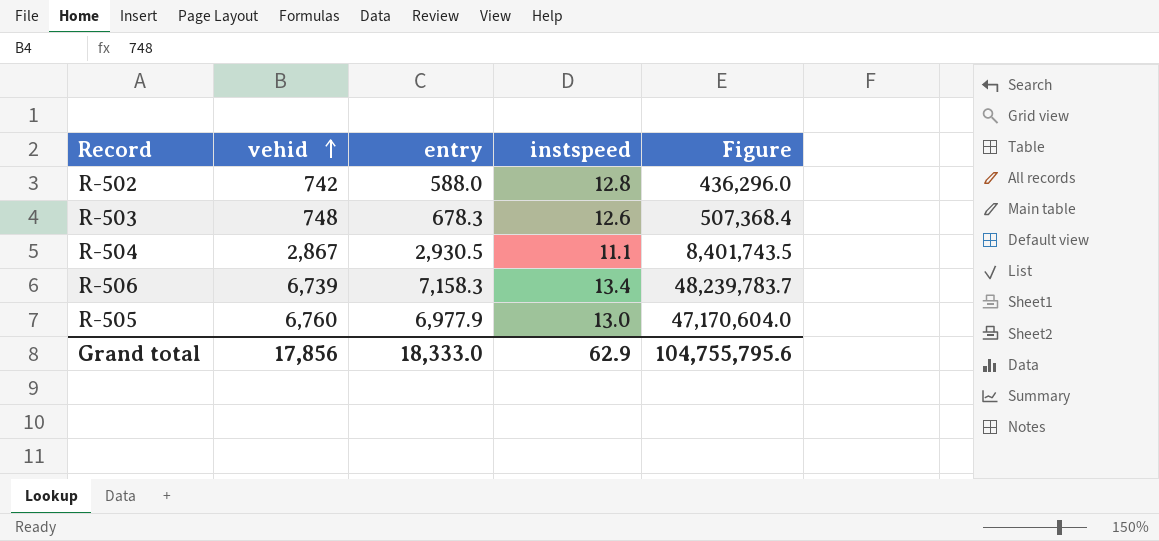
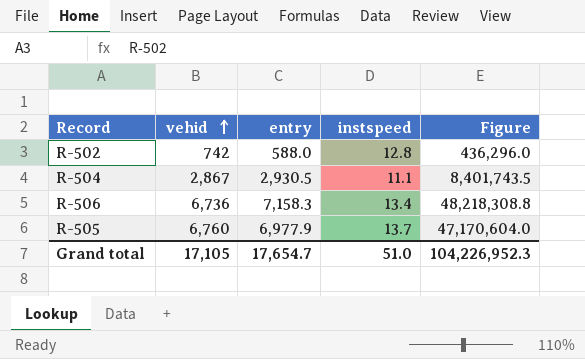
row R-503: 748 | 678.3 | 12.6 | 507,368.4 -> none
R-506 | vehid: 6,739 -> 6,736
R-506 | Figure: 48,239,783.7 -> 48,218,308.8
R-505 | instspeed: 13.0 -> 13.7
Grand total | vehid: 17,856 -> 17,105
Grand total | entry: 18,333.0 -> 17,654.7
Grand total | instspeed: 62.9 -> 51.0
Grand total | Figure: 104,755,795.6 -> 104,226,952.3

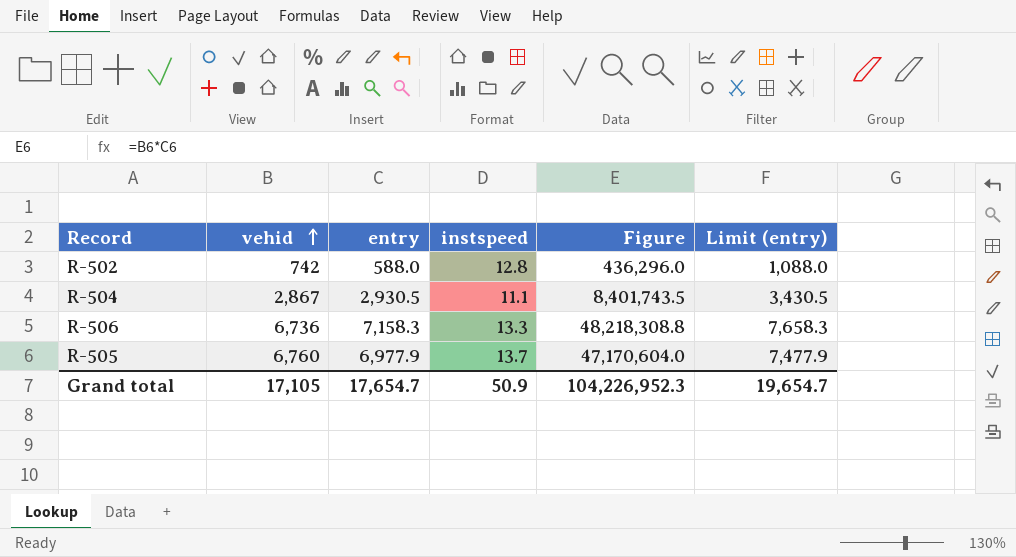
column Limit (entry) | formula: none -> [entry] + 500
R-506 | instspeed: 13.4 -> 13.3
Grand total | instspeed: 51.0 -> 50.9

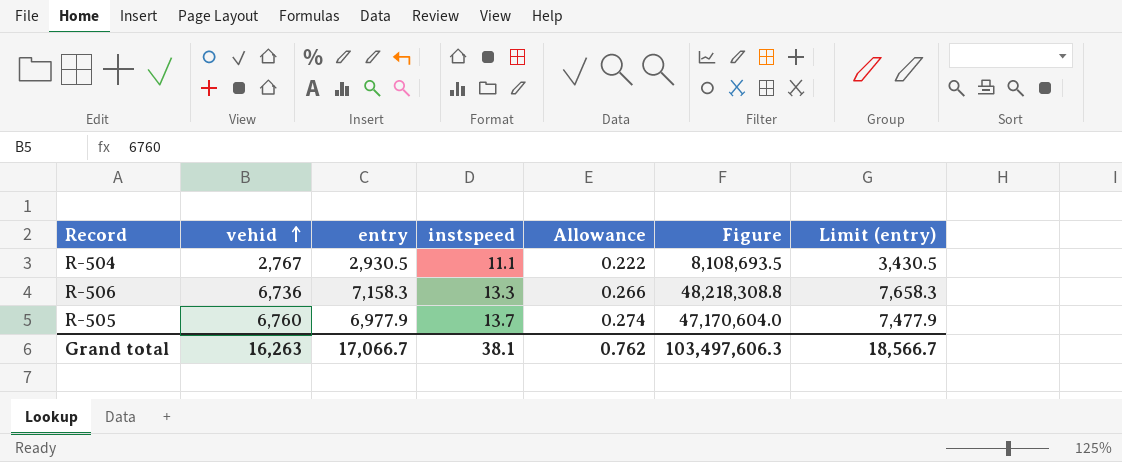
column Allowance | formula: none -> [instspeed] * 0.02
row R-502: 742 | 588.0 | 12.8 | 436,296.0 | 1,088.0 -> none
R-504 | vehid: 2,867 -> 2,767
R-504 | Figure: 8,401,743.5 -> 8,108,693.5
Grand total | vehid: 17,105 -> 16,263
Grand total | entry: 17,654.7 -> 17,066.7
Grand total | instspeed: 50.9 -> 38.1
Grand total | Figure: 104,226,952.3 -> 103,497,606.3
Grand total | Limit (entry): 19,654.7 -> 18,566.7

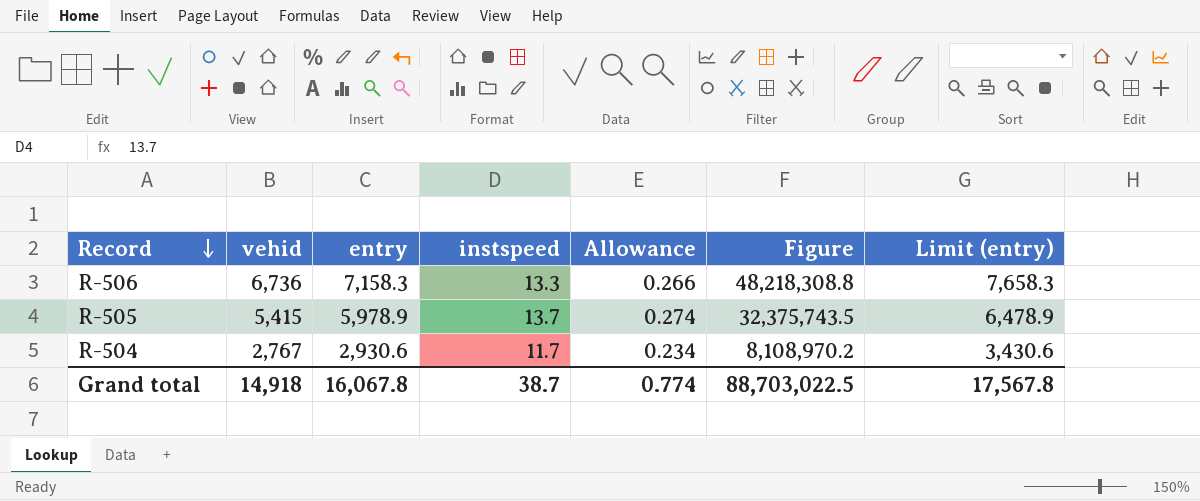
row order: vehid ascending -> Record descending
R-505 | vehid: 6,760 -> 5,415
R-505 | entry: 6,977.9 -> 5,978.9
R-505 | Figure: 47,170,604.0 -> 32,375,743.5
R-505 | Limit (entry): 7,477.9 -> 6,478.9
R-504 | entry: 2,930.5 -> 2,930.6
R-504 | instspeed: 11.1 -> 11.7
R-504 | Allowance: 0.222 -> 0.234
R-504 | Figure: 8,108,693.5 -> 8,108,970.2
R-504 | Limit (entry): 3,430.5 -> 3,430.6
Grand total | vehid: 16,263 -> 14,918
Grand total | entry: 17,066.7 -> 16,067.8
Grand total | instspeed: 38.1 -> 38.7
Grand total | Allowance: 0.762 -> 0.774
Grand total | Figure: 103,497,606.3 -> 88,703,022.5
Grand total | Limit (entry): 18,566.7 -> 17,567.8

